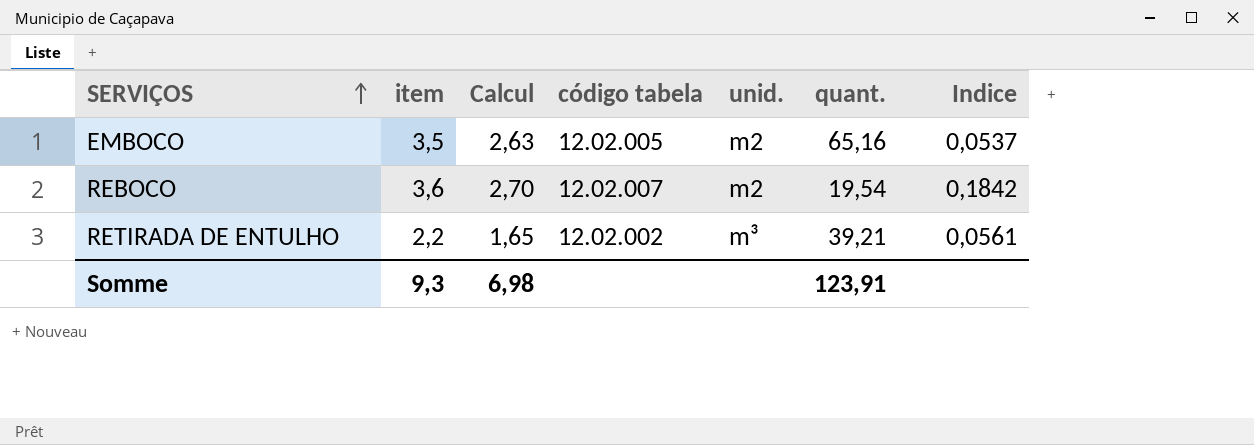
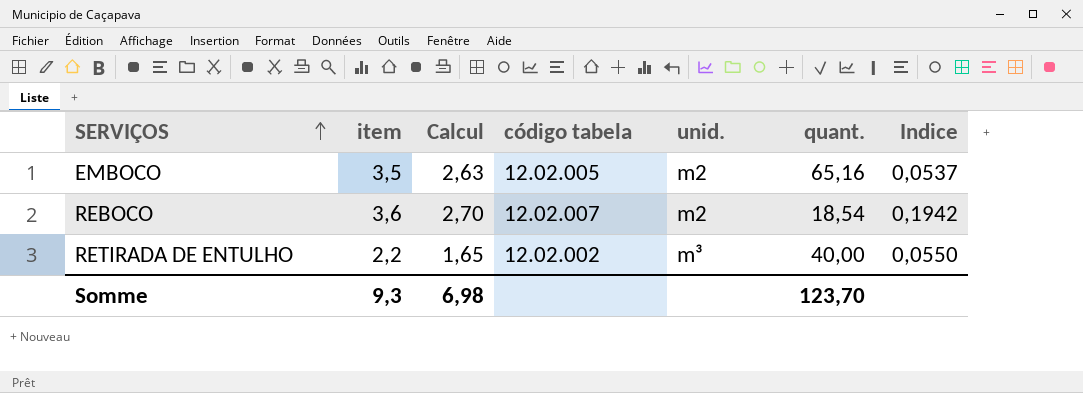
REBOCO | quant.: 19,54 -> 18,54
REBOCO | Indice: 0,1842 -> 0,1942
RETIRADA DE ENTULHO | quant.: 39,21 -> 40,00
RETIRADA DE ENTULHO | Indice: 0,0561 -> 0,0550
Somme | quant.: 123,91 -> 123,70

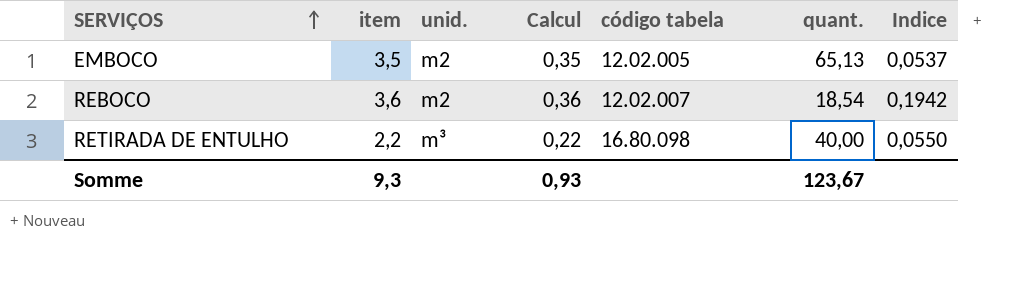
column unid. | position: 5 -> 3
column Calcul | formula: [item] * 0,75 -> [item] * 0,1
EMBOCO | quant.: 65,16 -> 65,13
RETIRADA DE ENTULHO | código tabela: 12.02.002 -> 16.80.098
Somme | Calcul: 6,98 -> 0,93
Somme | quant.: 123,70 -> 123,67

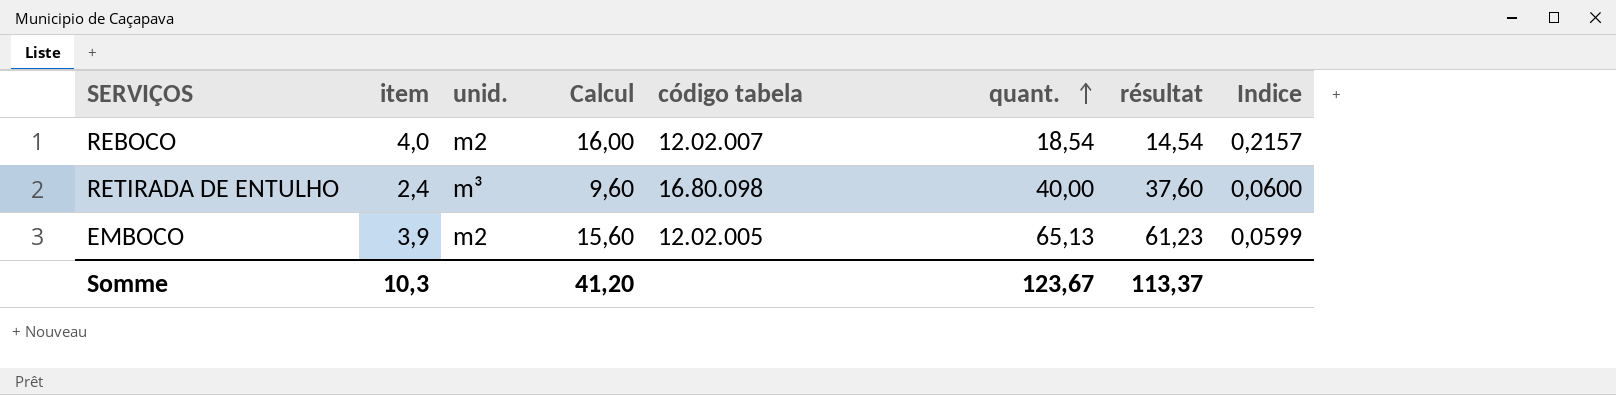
row order: SERVIÇOS ascending -> quant. ascending
column Calcul | formula: [item] * 0,1 -> [item] * 4
column résultat | formula: none -> [quant.] - [item]
REBOCO | item: 3,6 -> 4,0
REBOCO | Indice: 0,1942 -> 0,2157
RETIRADA DE ENTULHO | item: 2,2 -> 2,4
RETIRADA DE ENTULHO | Indice: 0,0550 -> 0,0600
EMBOCO | item: 3,5 -> 3,9
EMBOCO | Indice: 0,0537 -> 0,0599
Somme | item: 9,3 -> 10,3
Somme | Calcul: 0,93 -> 41,20

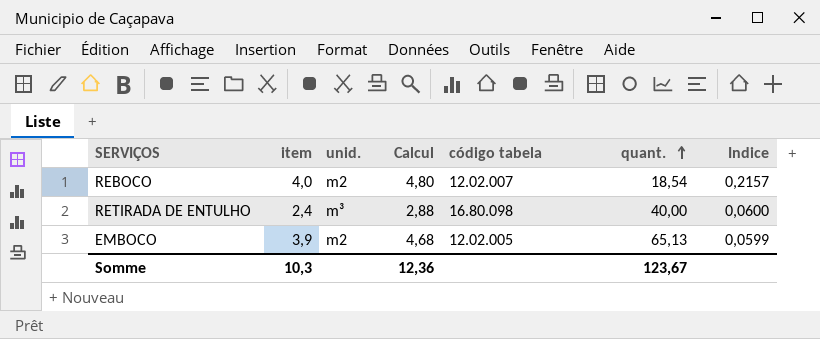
column résultat | formula: [quant.] - [item] -> none
column Calcul | formula: [item] * 4 -> [item] * 1,2
Somme | Calcul: 41,20 -> 12,36

